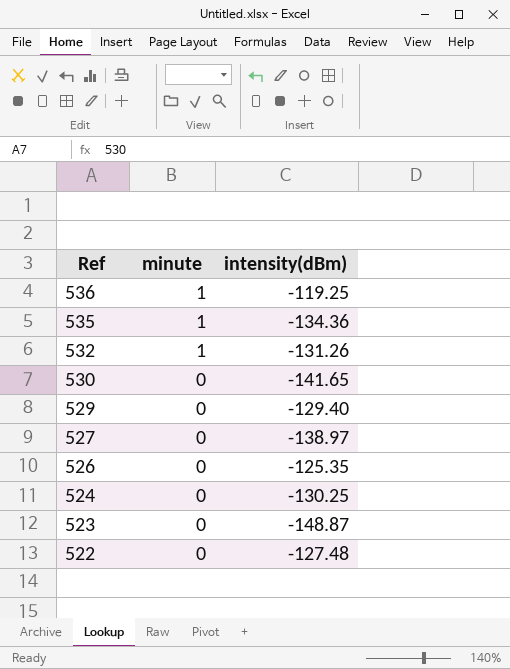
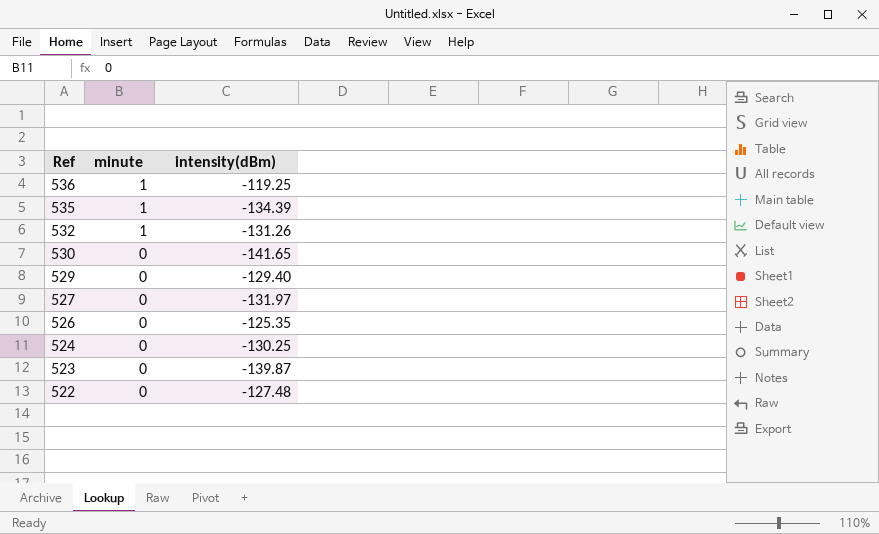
535 | intensity(dBm): -134.36 -> -134.39
527 | intensity(dBm): -138.97 -> -131.97
523 | intensity(dBm): -148.87 -> -139.87

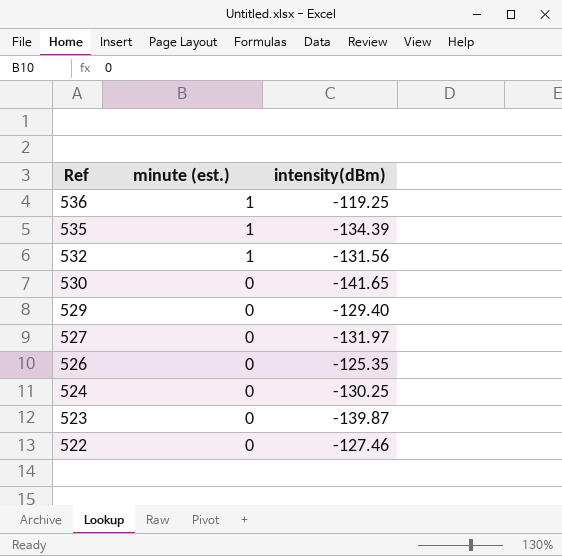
column name: minute -> minute (est.)
532 | intensity(dBm): -131.26 -> -131.56
522 | intensity(dBm): -127.48 -> -127.46

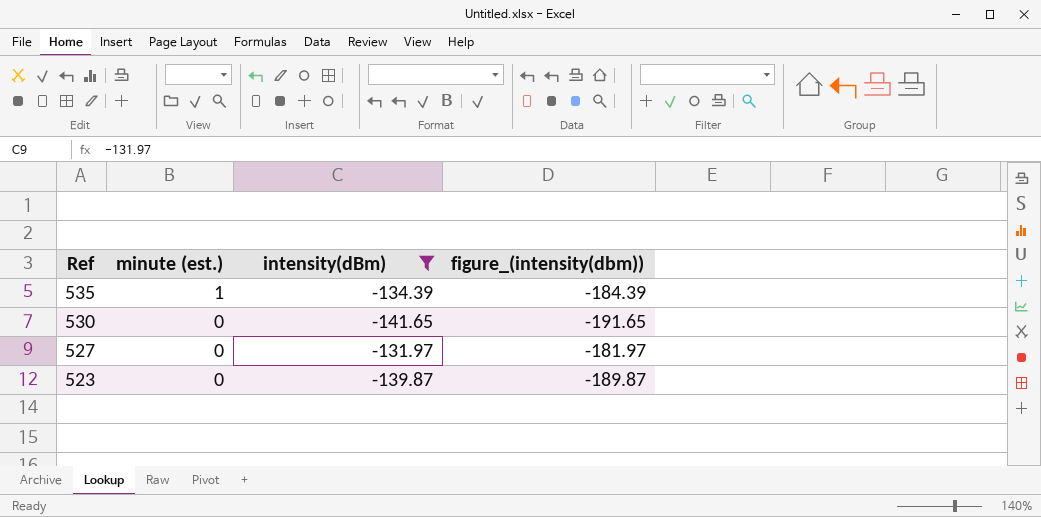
filter: none -> intensity(dBm) <= -131.97
column figure_(intensity(dbm)) | formula: none -> [intensity(dBm)] - 50

